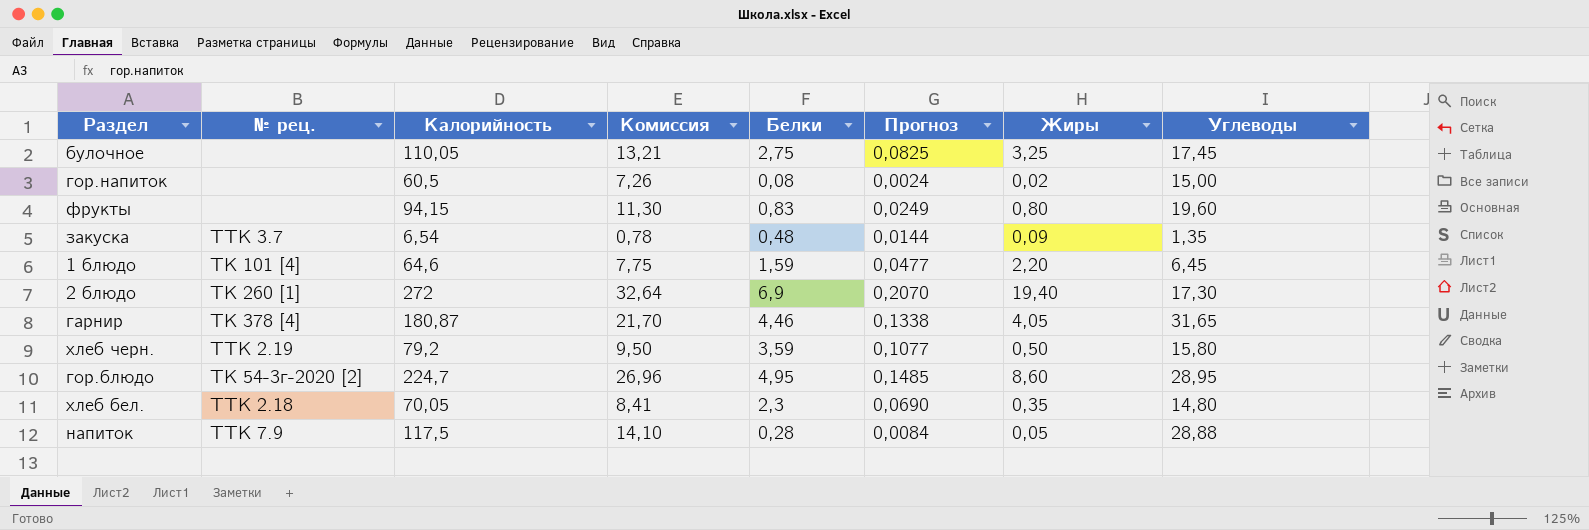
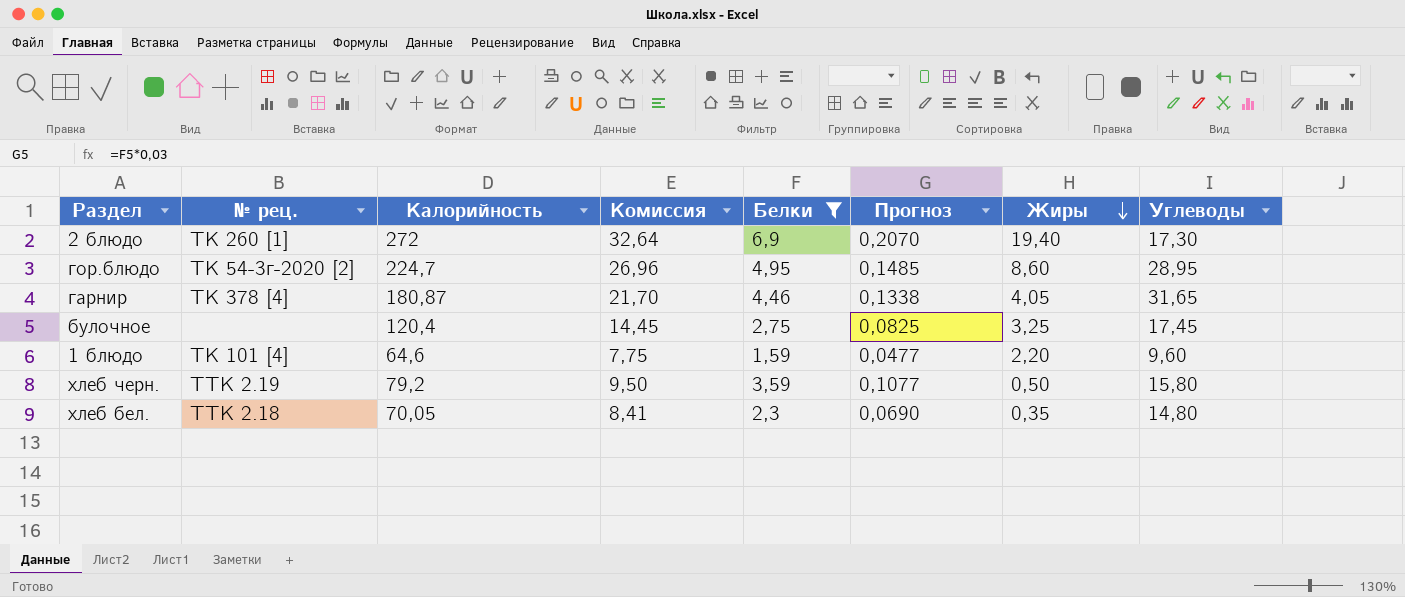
filter: none -> Белки >= 1,59
row order: none -> Жиры descending
булочное | Калорийность: 110,05 -> 120,4
булочное | Комиссия: 13,21 -> 14,45
1 блюдо | Углеводы: 6,45 -> 9,60

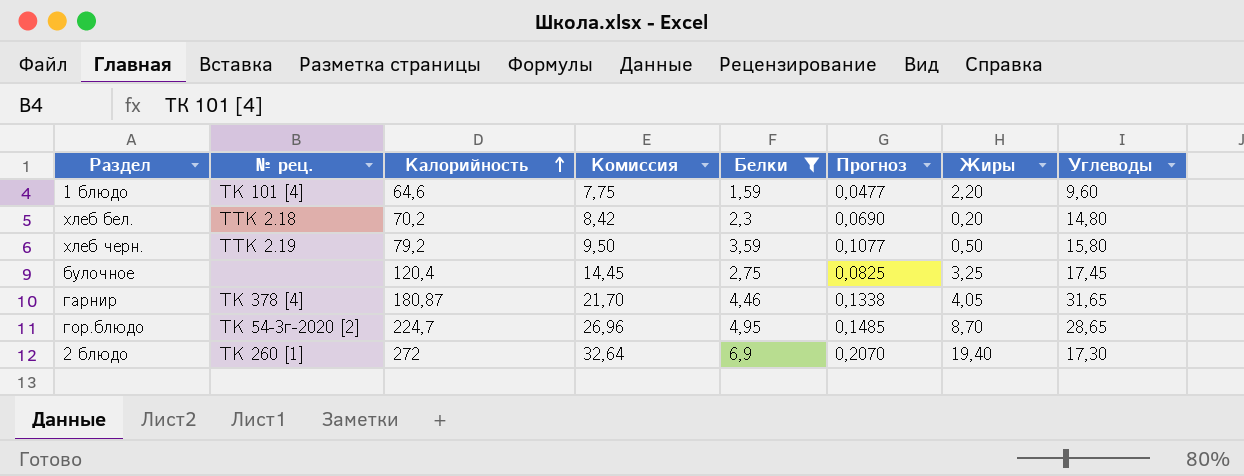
row order: Жиры descending -> Калорийность ascending
хлеб бел. | Калорийность: 70,05 -> 70,2
хлеб бел. | Комиссия: 8,41 -> 8,42
хлеб бел. | Жиры: 0,35 -> 0,20
гор.блюдо | Жиры: 8,60 -> 8,70
гор.блюдо | Углеводы: 28,95 -> 28,65

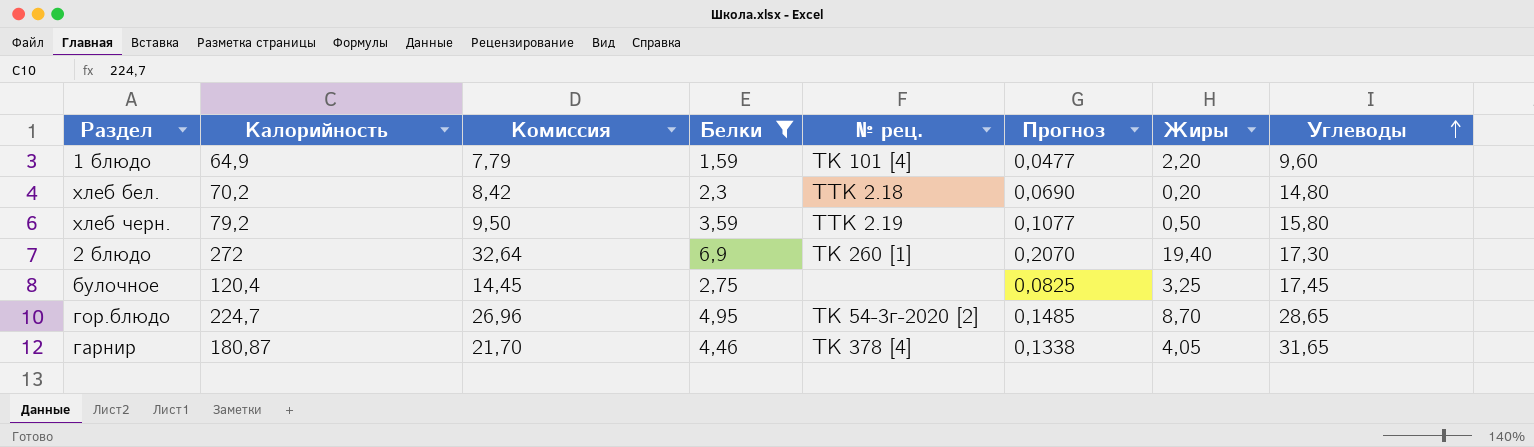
row order: Калорийность ascending -> Углеводы ascending
column № рец. | position: 2 -> 5
1 блюдо | Калорийность: 64,6 -> 64,9
1 блюдо | Комиссия: 7,75 -> 7,79

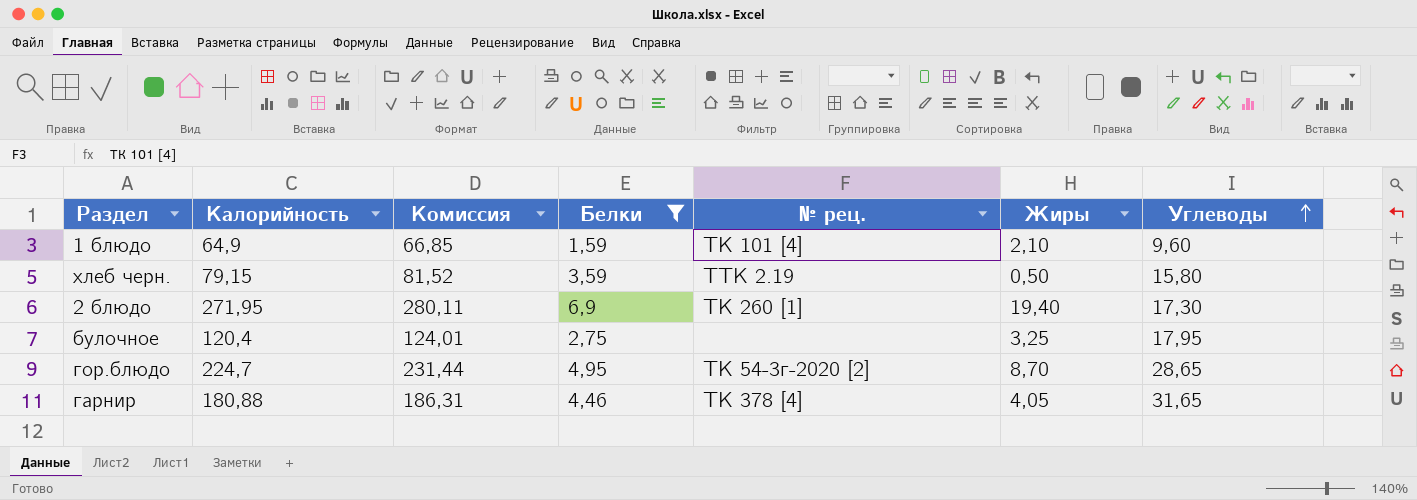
column Прогноз | formula: [Белки] * 0,03 -> none
column Комиссия | formula: [Калорийность] * 0,12 -> [Калорийность] * 1,03
row хлеб бел.: 70,2 | 8,42 | 2,3 | ТТК 2.18 | 0,0690 | 0,20 | 14,80 -> none
1 блюдо | Жиры: 2,20 -> 2,10
хлеб черн. | Калорийность: 79,2 -> 79,15
2 блюдо | Калорийность: 272 -> 271,95
булочное | Углеводы: 17,45 -> 17,95
гарнир | Калорийность: 180,87 -> 180,88

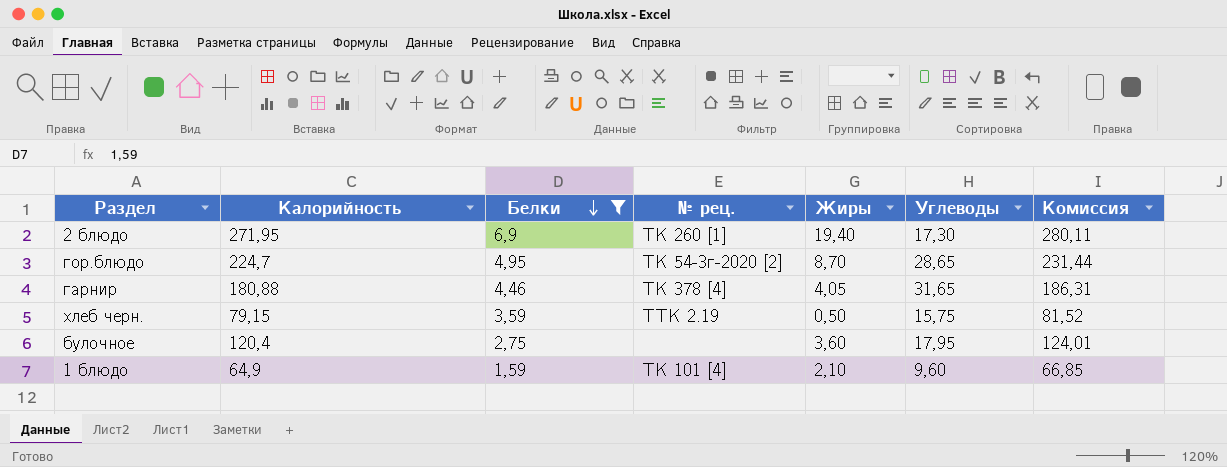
row order: Углеводы ascending -> Белки descending
column Комиссия | position: 3 -> 7
хлеб черн. | Углеводы: 15,80 -> 15,75
булочное | Жиры: 3,25 -> 3,60

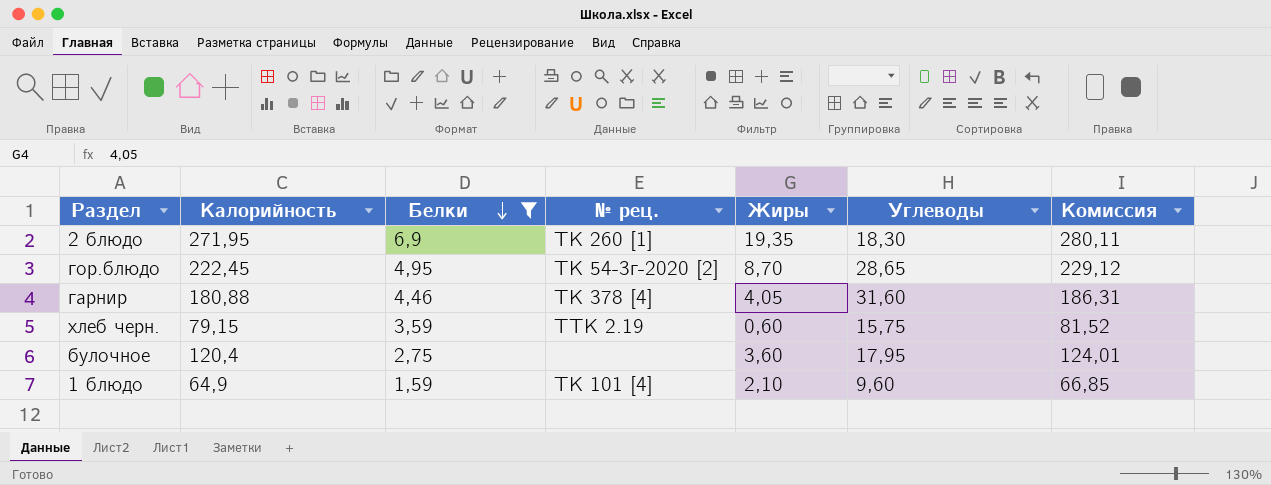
2 блюдо | Жиры: 19,40 -> 19,35
2 блюдо | Углеводы: 17,30 -> 18,30
гор.блюдо | Калорийность: 224,7 -> 222,45
гор.блюдо | Комиссия: 231,44 -> 229,12
гарнир | Углеводы: 31,65 -> 31,60
хлеб черн. | Жиры: 0,50 -> 0,60

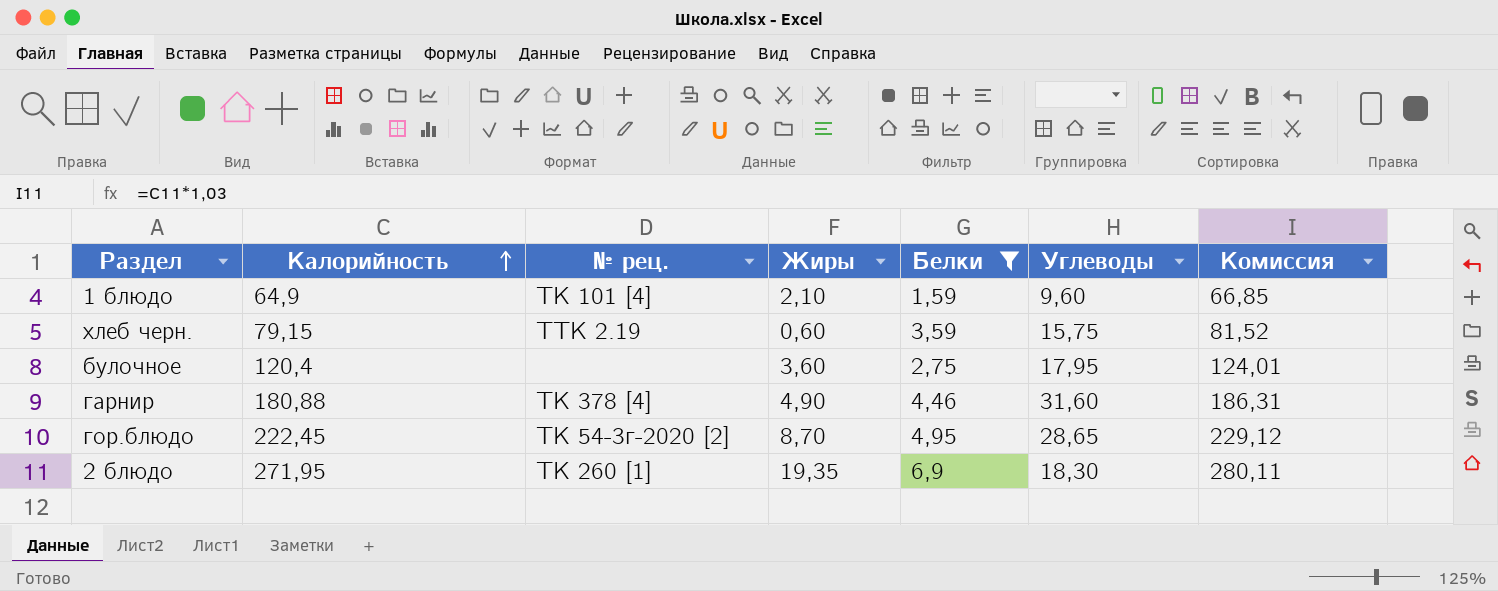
row order: Белки descending -> Калорийность ascending
column Белки | position: 3 -> 5
гарнир | Жиры: 4,05 -> 4,90

